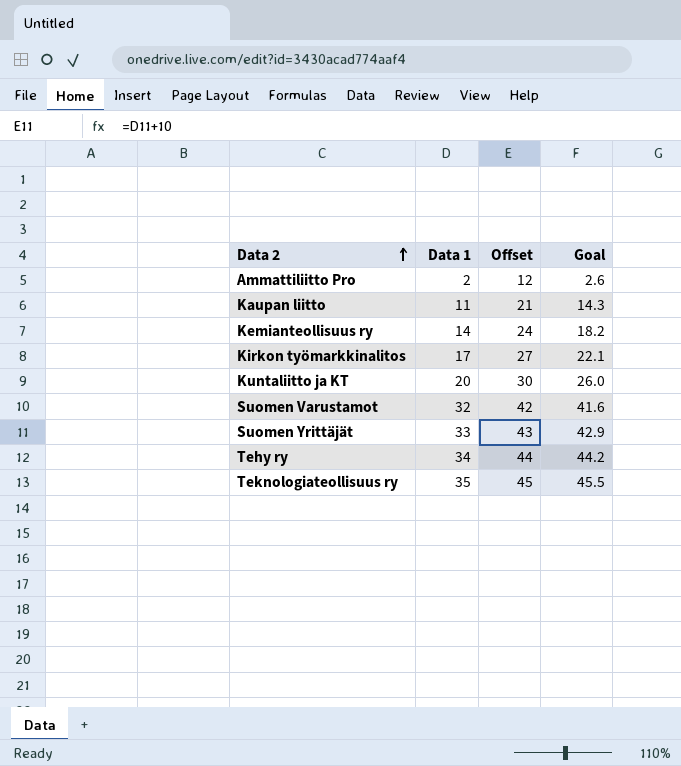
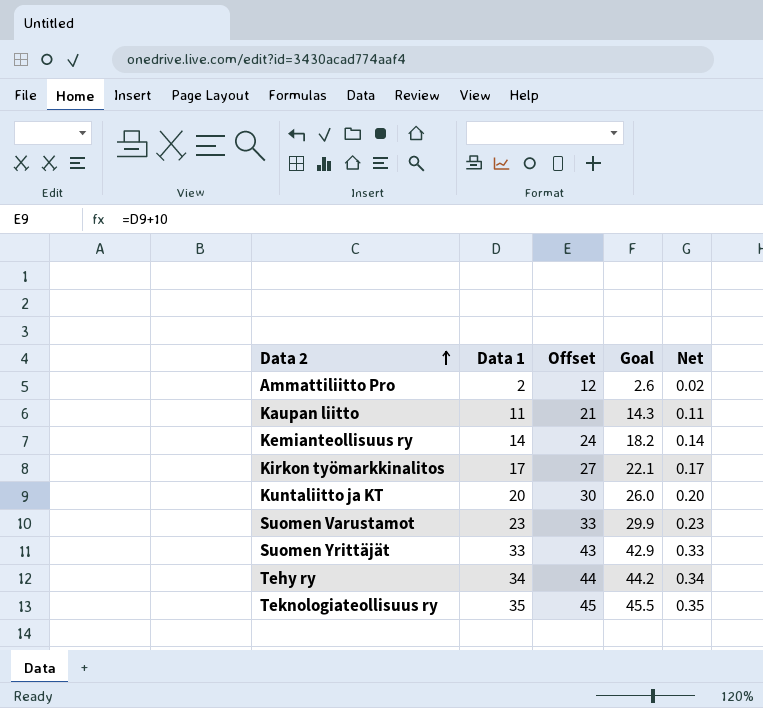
column Net | formula: none -> [Data 1] * 0.01
Suomen Varustamot | Data 1: 32 -> 23
Suomen Varustamot | Offset: 42 -> 33
Suomen Varustamot | Goal: 41.6 -> 29.9

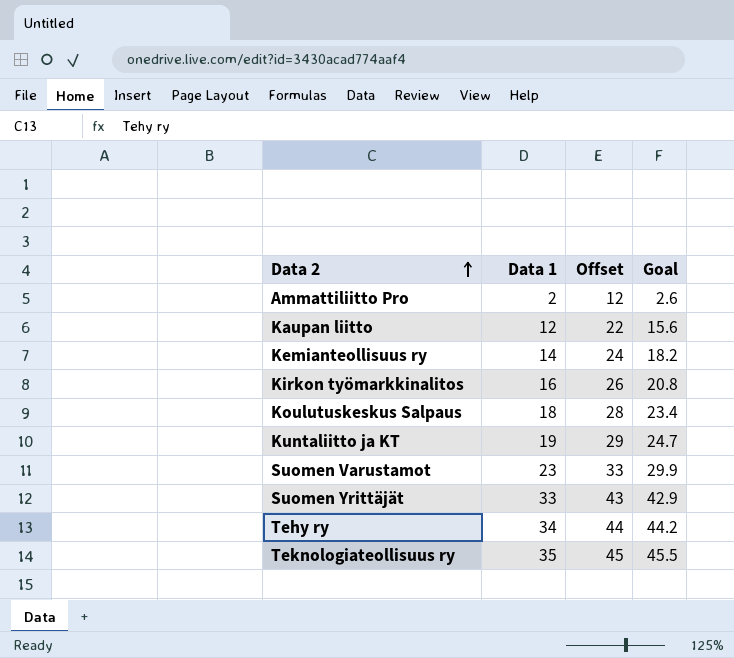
column Net | formula: [Data 1] * 0.01 -> none
Kaupan liitto | Data 1: 11 -> 12
Kaupan liitto | Offset: 21 -> 22
Kaupan liitto | Goal: 14.3 -> 15.6
Kirkon työmarkkinalitos | Data 1: 17 -> 16
Kirkon työmarkkinalitos | Offset: 27 -> 26
Kirkon työmarkkinalitos | Goal: 22.1 -> 20.8
row Koulutuskeskus Salpaus: none -> 18 | 28 | 23.4
Kuntaliitto ja KT | Data 1: 20 -> 19
Kuntaliitto ja KT | Offset: 30 -> 29
Kuntaliitto ja KT | Goal: 26.0 -> 24.7

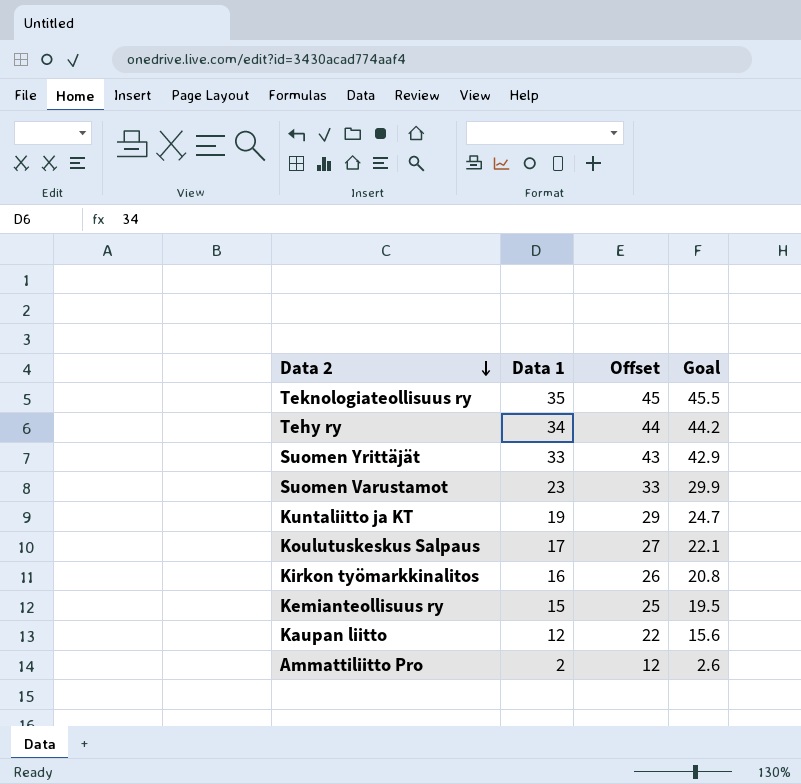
row order: Data 2 ascending -> Data 2 descending
Koulutuskeskus Salpaus | Data 1: 18 -> 17
Koulutuskeskus Salpaus | Offset: 28 -> 27
Koulutuskeskus Salpaus | Goal: 23.4 -> 22.1
Kemianteollisuus ry | Data 1: 14 -> 15
Kemianteollisuus ry | Offset: 24 -> 25
Kemianteollisuus ry | Goal: 18.2 -> 19.5

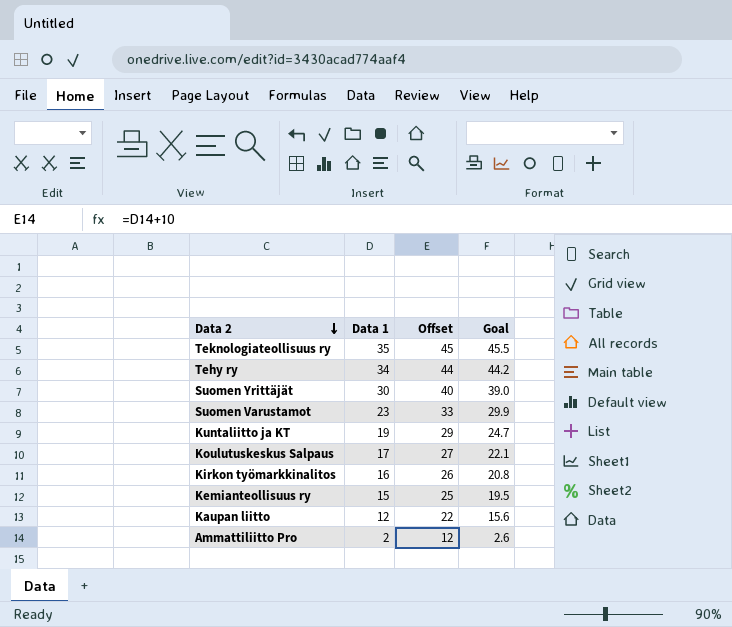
Suomen Yrittäjät | Data 1: 33 -> 30
Suomen Yrittäjät | Offset: 43 -> 40
Suomen Yrittäjät | Goal: 42.9 -> 39.0

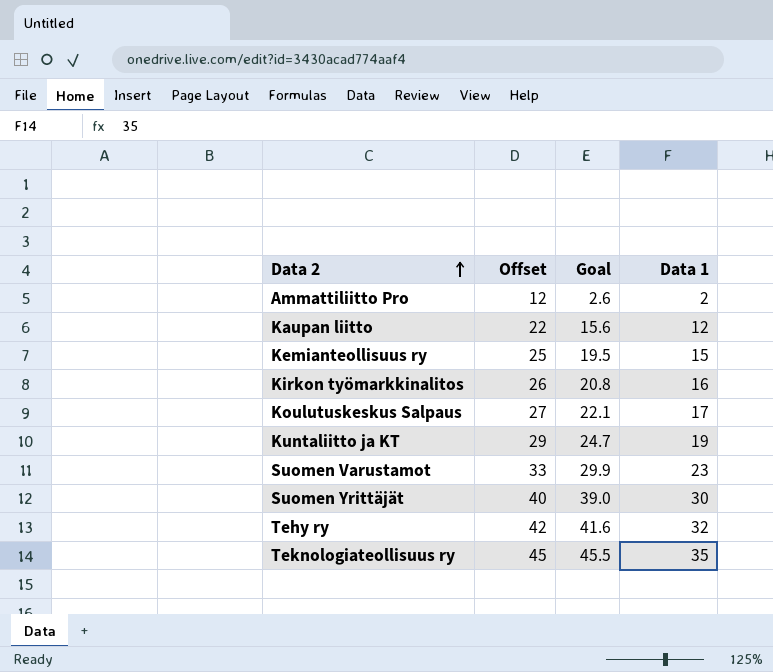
row order: Data 2 descending -> Data 2 ascending
column Data 1 | position: 2 -> 4
Tehy ry | Offset: 44 -> 42
Tehy ry | Goal: 44.2 -> 41.6
Tehy ry | Data 1: 34 -> 32

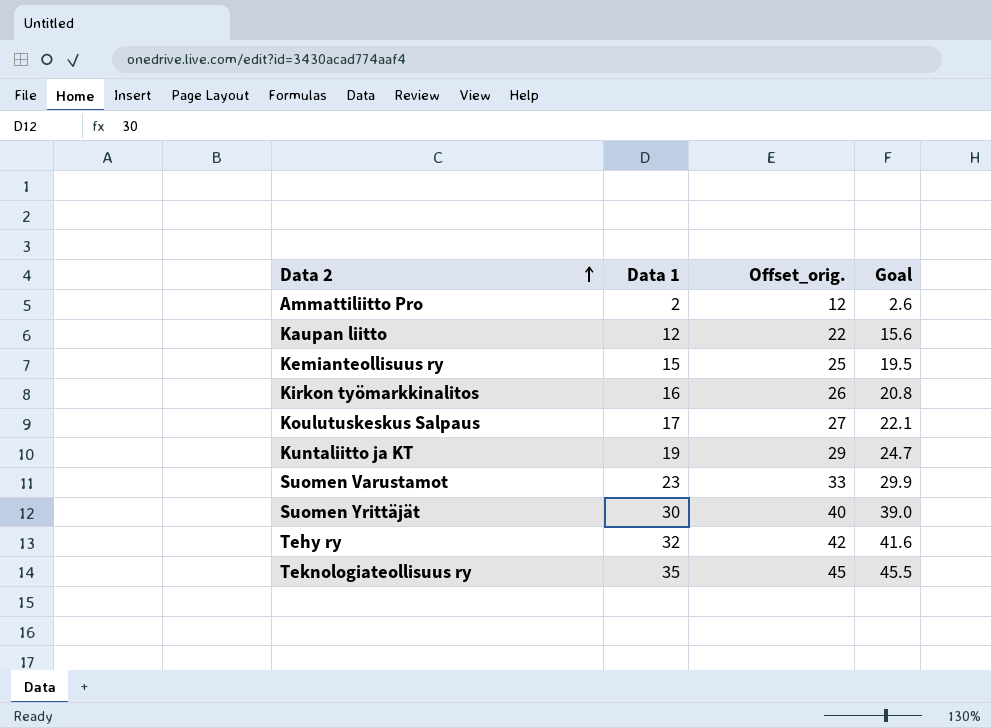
column Data 1 | position: 4 -> 2
column name: Offset -> Offset_orig.

